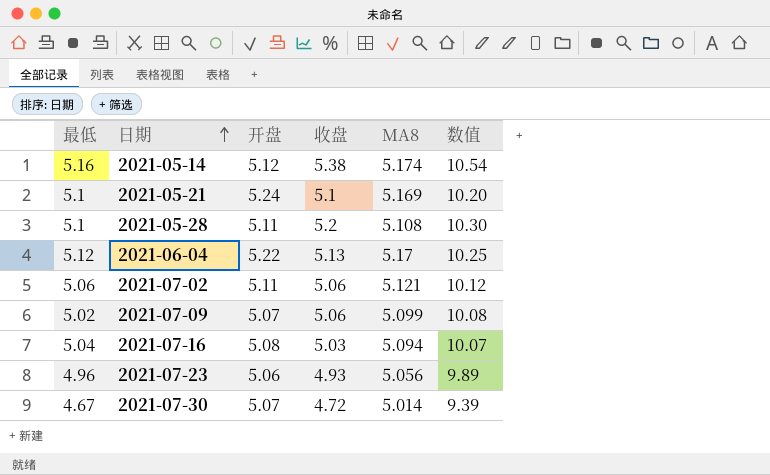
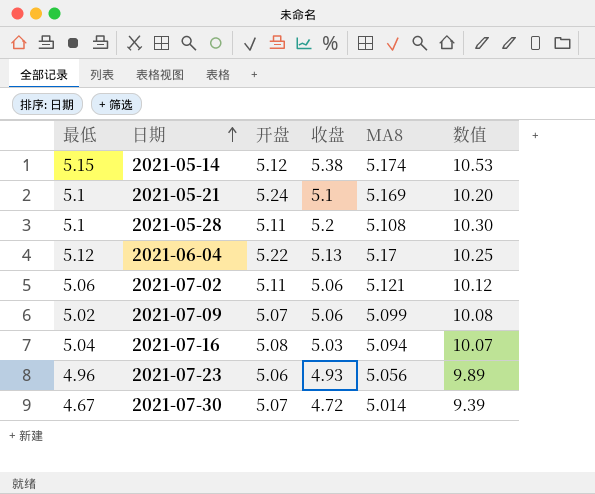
2021-05-14 | 最低: 5.16 -> 5.15
2021-05-14 | 数值: 10.54 -> 10.53

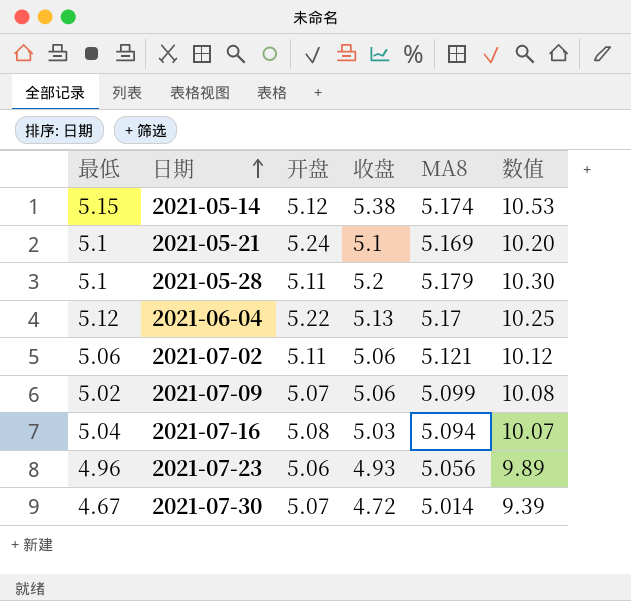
2021-05-28 | MA8: 5.108 -> 5.179

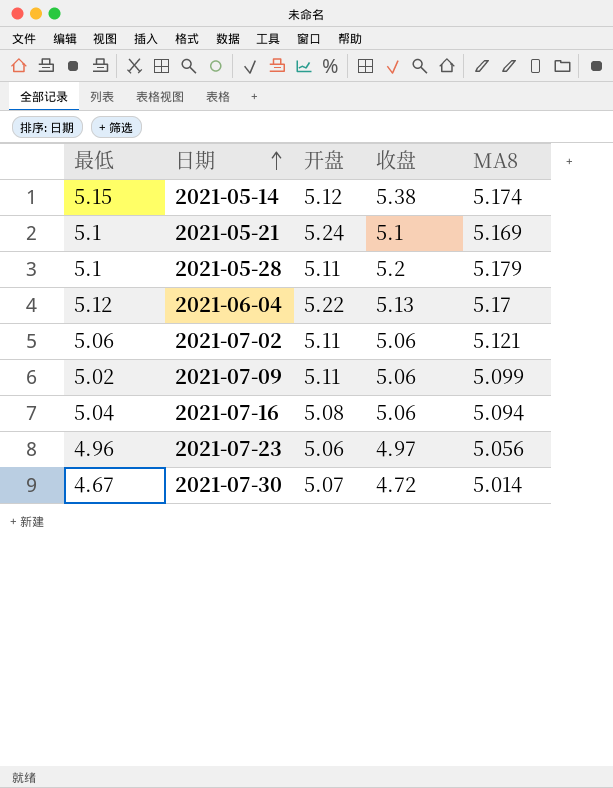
column 数值 | formula: [最低] + [收盘] -> none
2021-07-09 | 开盘: 5.07 -> 5.11
2021-07-16 | 收盘: 5.03 -> 5.06
2021-07-23 | 收盘: 4.93 -> 4.97

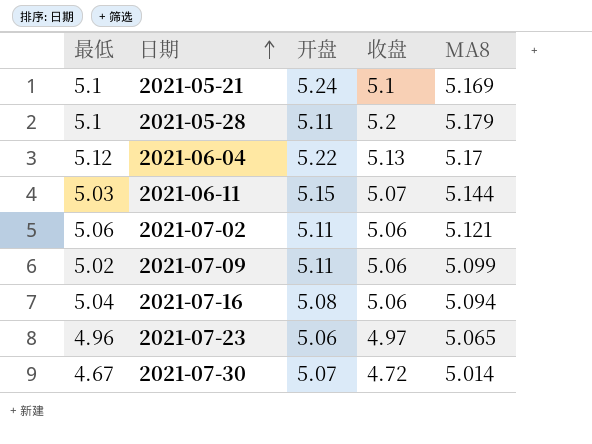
row 2021-05-14: 5.15 | 5.12 | 5.38 | 5.174 -> none
row 2021-06-11: none -> 5.03 | 5.15 | 5.07 | 5.144
2021-07-23 | MA8: 5.056 -> 5.065

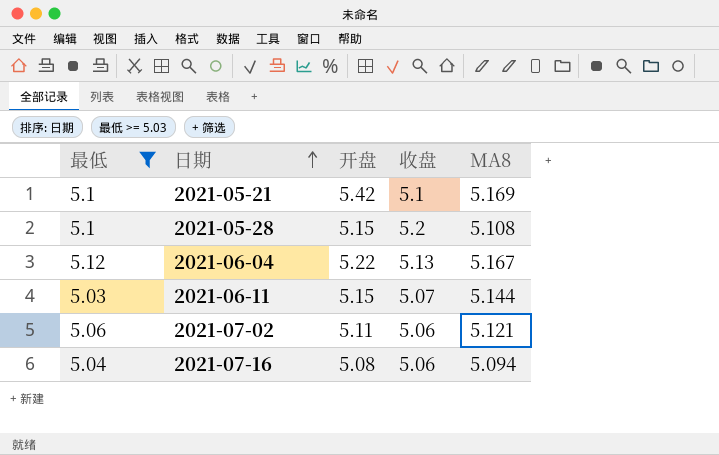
filter: none -> 最低 >= 5.03
2021-05-21 | 开盘: 5.24 -> 5.42
2021-05-28 | 开盘: 5.11 -> 5.15
2021-05-28 | MA8: 5.179 -> 5.108
2021-06-04 | MA8: 5.17 -> 5.167

